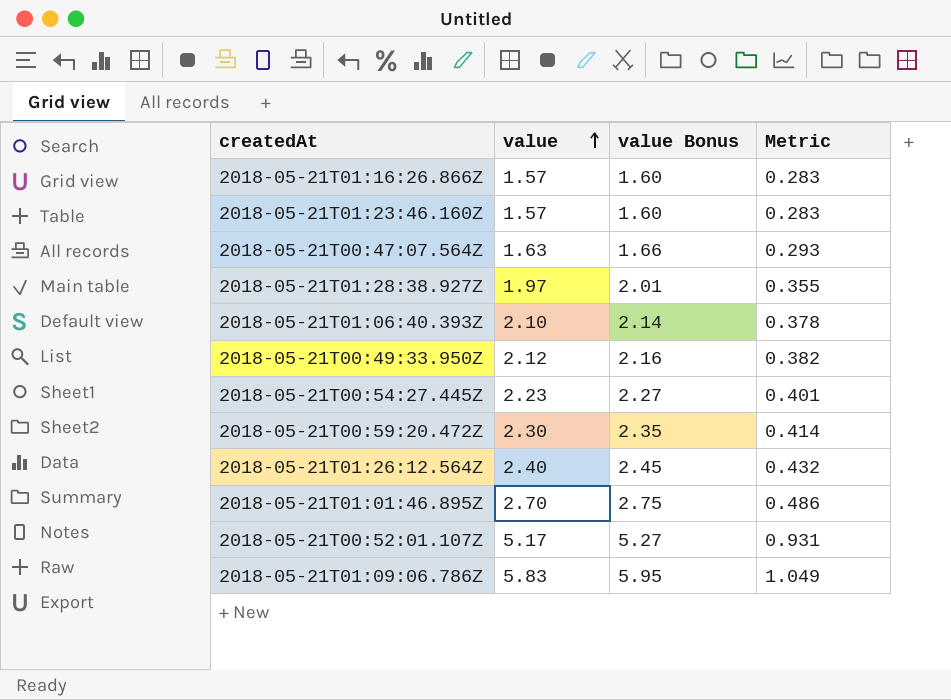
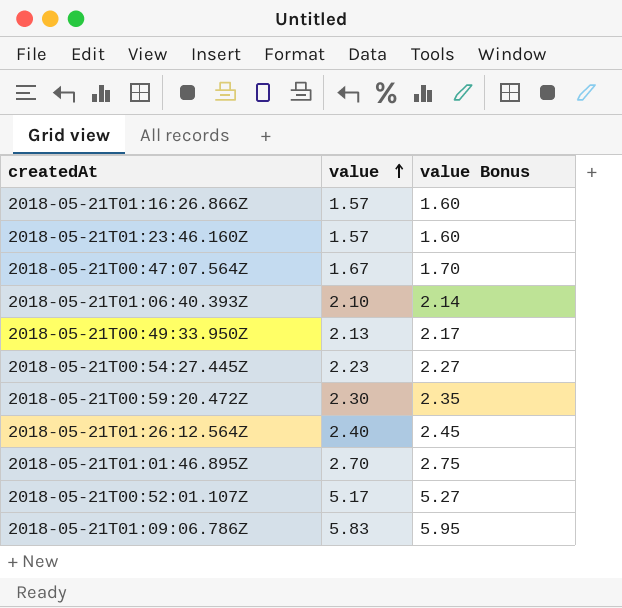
column Metric | formula: [value] * 0.18 -> none
row 2018-05-21T01:28:38.927Z: 1.97 | 2.01 | 0.355 -> none
2018-05-21T00:47:07.564Z | value: 1.63 -> 1.67
2018-05-21T00:47:07.564Z | value Bonus: 1.66 -> 1.70
2018-05-21T00:49:33.950Z | value: 2.12 -> 2.13
2018-05-21T00:49:33.950Z | value Bonus: 2.16 -> 2.17

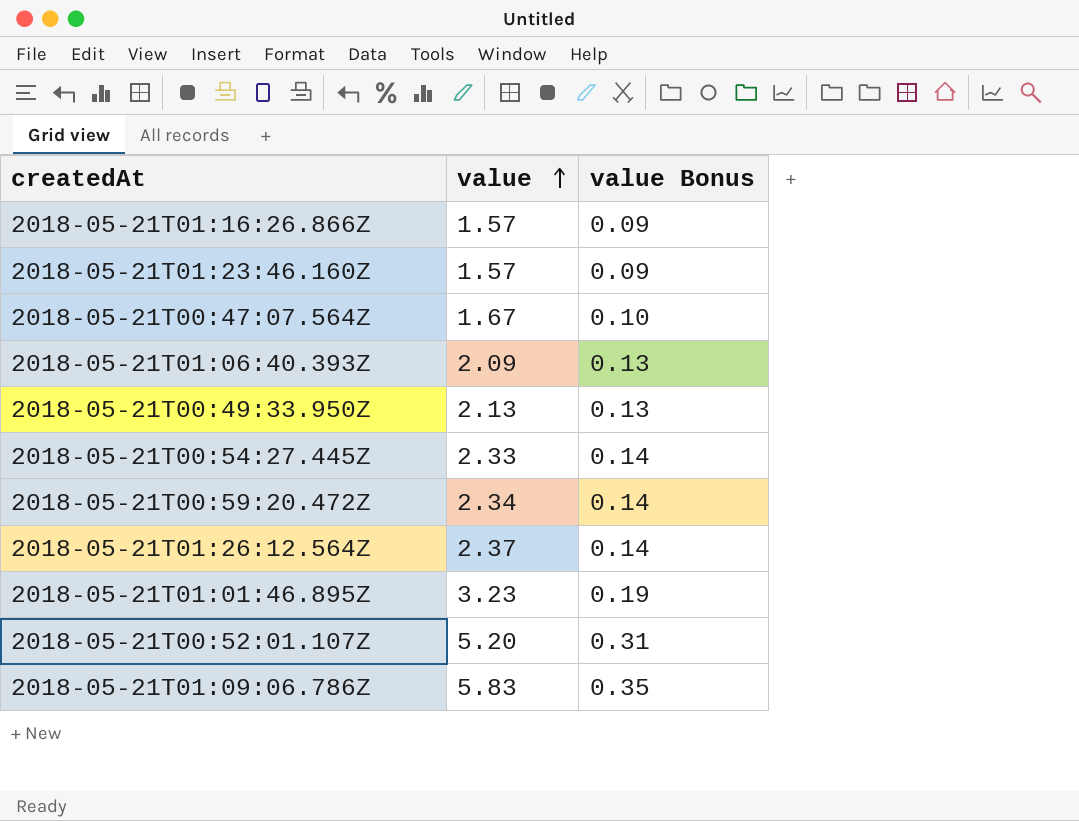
column value Bonus | formula: [value] * 1.02 -> [value] * 0.06
2018-05-21T01:06:40.393Z | value: 2.10 -> 2.09
2018-05-21T00:54:27.445Z | value: 2.23 -> 2.33
2018-05-21T00:59:20.472Z | value: 2.30 -> 2.34
2018-05-21T01:26:12.564Z | value: 2.40 -> 2.37
2018-05-21T01:01:46.895Z | value: 2.70 -> 3.23
2018-05-21T00:52:01.107Z | value: 5.17 -> 5.20

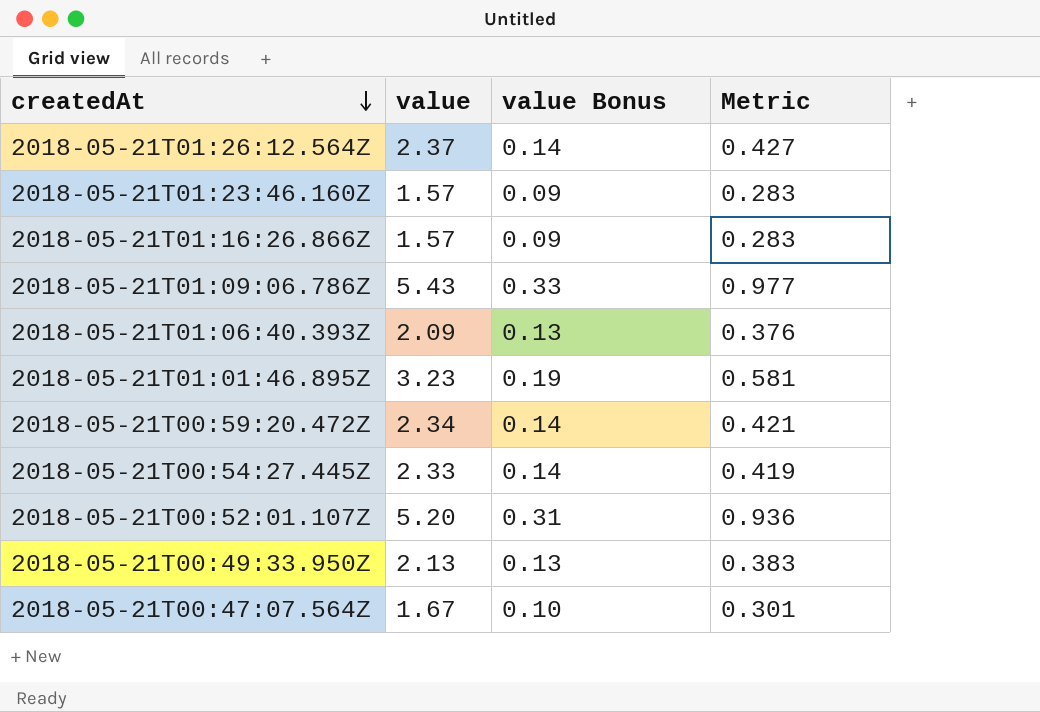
row order: value ascending -> createdAt descending
column Metric | formula: none -> [value] * 0.18
2018-05-21T01:09:06.786Z | value: 5.83 -> 5.43
2018-05-21T01:09:06.786Z | value Bonus: 0.35 -> 0.33

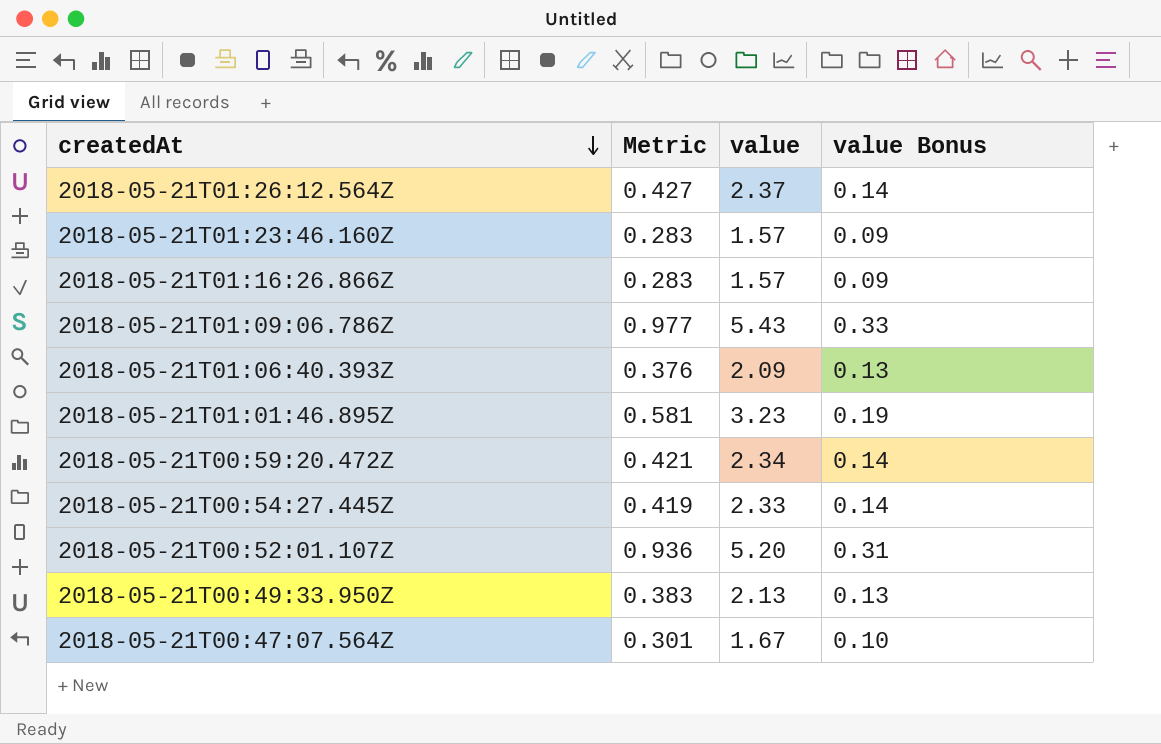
column Metric | position: 4 -> 2

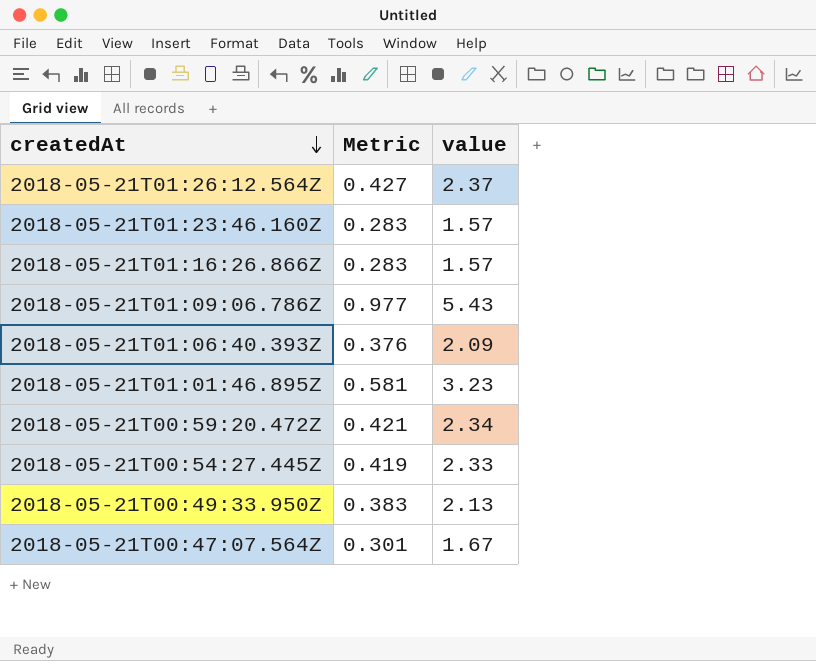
column value Bonus | formula: [value] * 0.06 -> none
row 2018-05-21T00:52:01.107Z: 0.936 | 5.20 | 0.31 -> none

